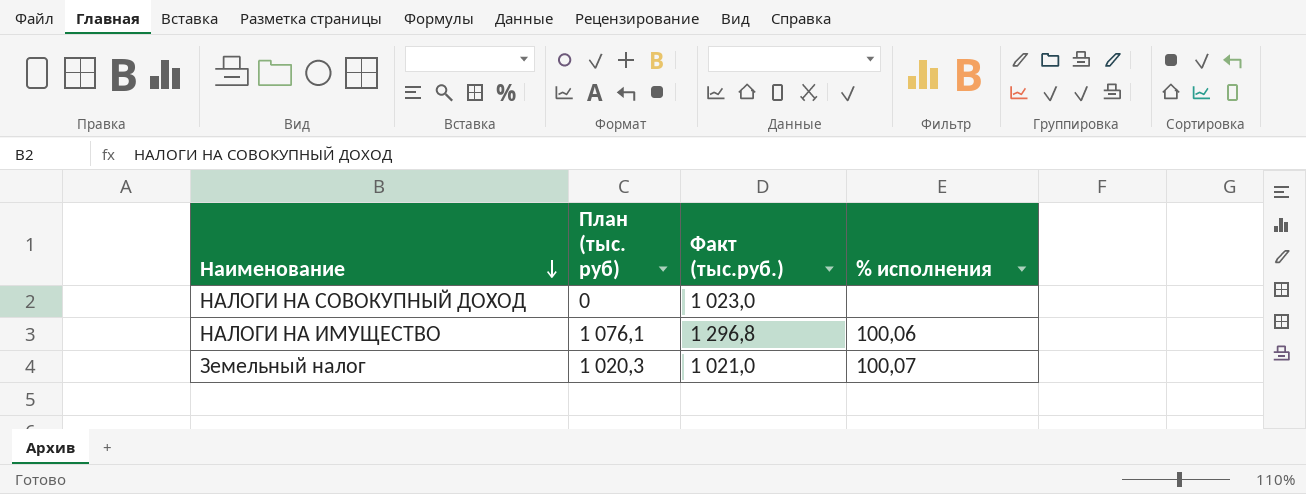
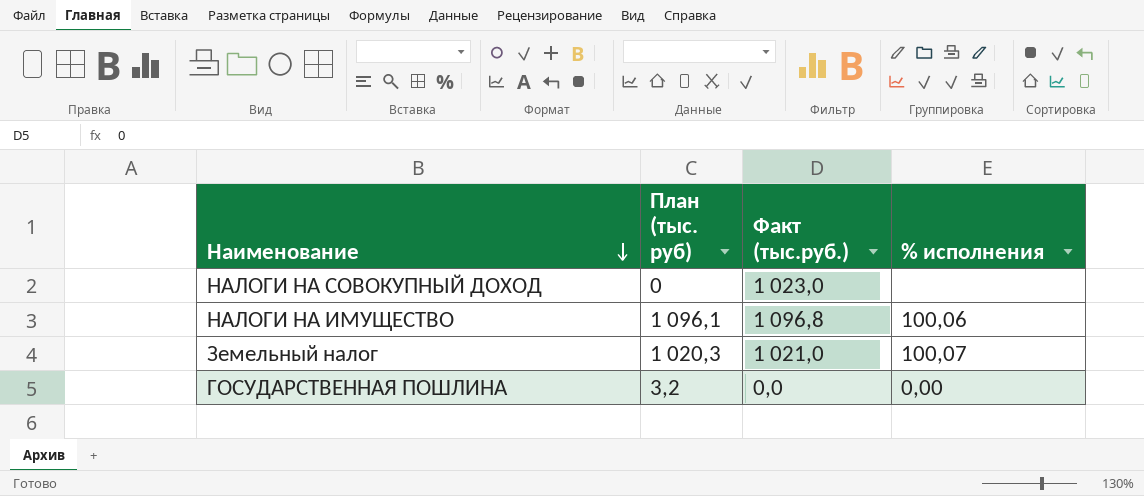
НАЛОГИ НА ИМУЩЕСТВО | План (тыс. руб): 1 076,1 -> 1 096,1
НАЛОГИ НА ИМУЩЕСТВО | Факт (тыс.руб.): 1 296,8 -> 1 096,8
row ГОСУДАРСТВЕННАЯ ПОШЛИНА: none -> 3,2 | 0,0 | 0,00

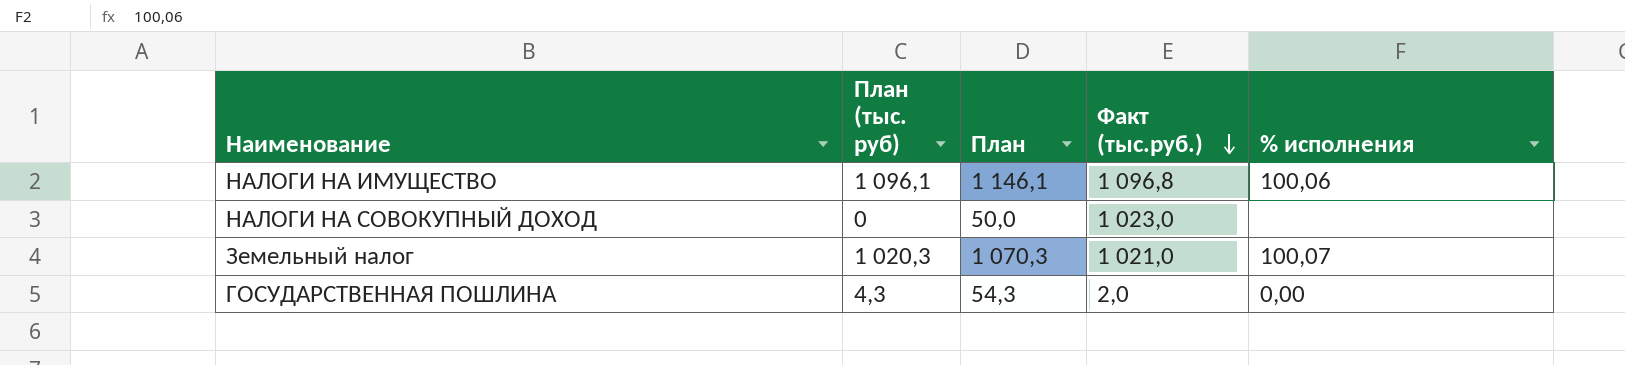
row order: Наименование descending -> Факт (тыс.руб.) descending
column План | formula: none -> [План (тыс. руб)] + 50
ГОСУДАРСТВЕННАЯ ПОШЛИНА | План (тыс. руб): 3,2 -> 4,3
ГОСУДАРСТВЕННАЯ ПОШЛИНА | Факт (тыс.руб.): 0,0 -> 2,0

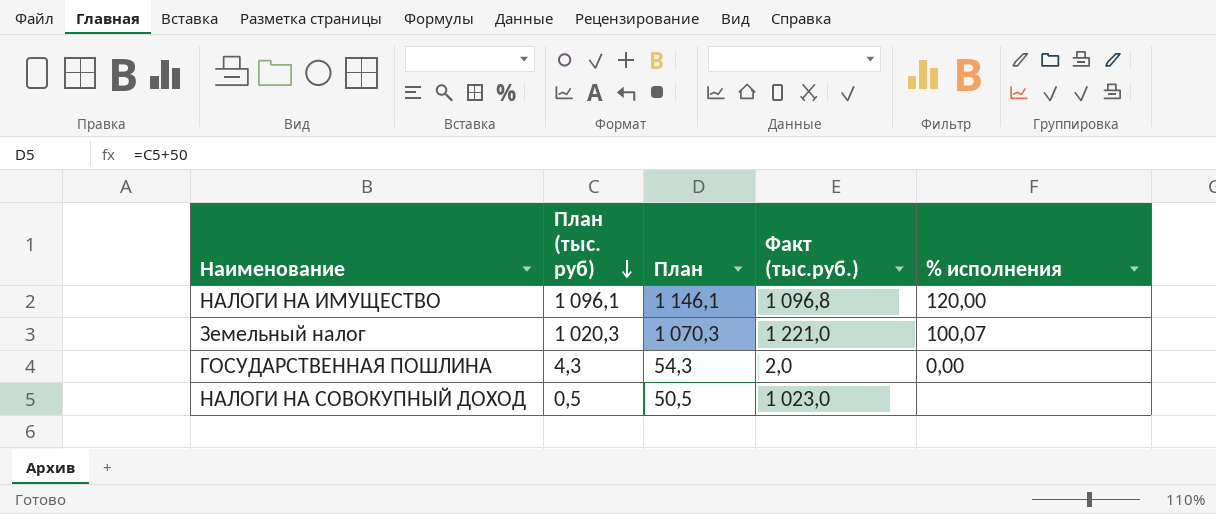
row order: Факт (тыс.руб.) descending -> План (тыс. руб) descending
НАЛОГИ НА ИМУЩЕСТВО | % исполнения: 100,06 -> 120,00
Земельный налог | Факт (тыс.руб.): 1 021,0 -> 1 221,0
НАЛОГИ НА СОВОКУПНЫЙ ДОХОД | План (тыс. руб): 0 -> 0,5
НАЛОГИ НА СОВОКУПНЫЙ ДОХОД | План: 50,0 -> 50,5

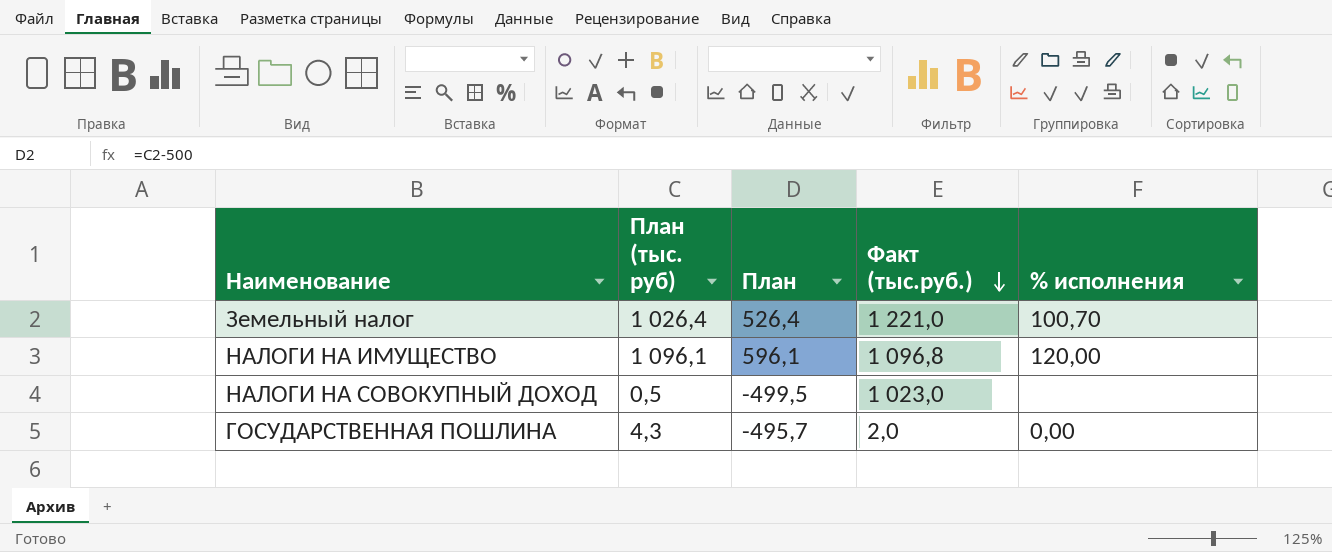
row order: План (тыс. руб) descending -> Факт (тыс.руб.) descending
column План | formula: [План (тыс. руб)] + 50 -> [План (тыс. руб)] - 500
Земельный налог | План (тыс. руб): 1 020,3 -> 1 026,4
Земельный налог | % исполнения: 100,07 -> 100,70

